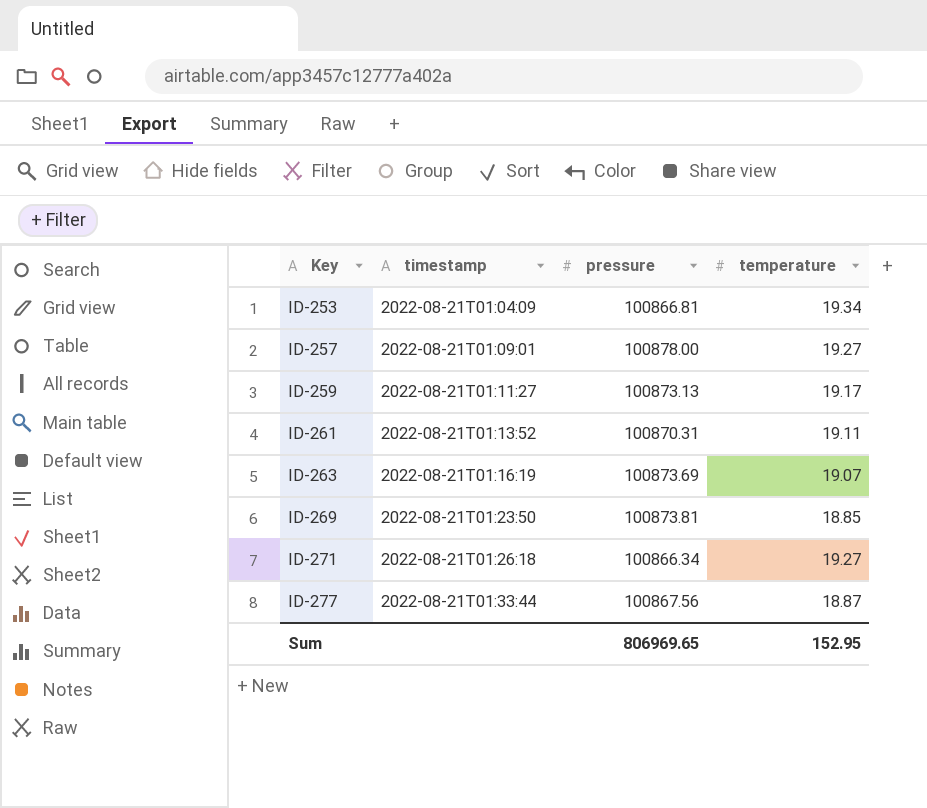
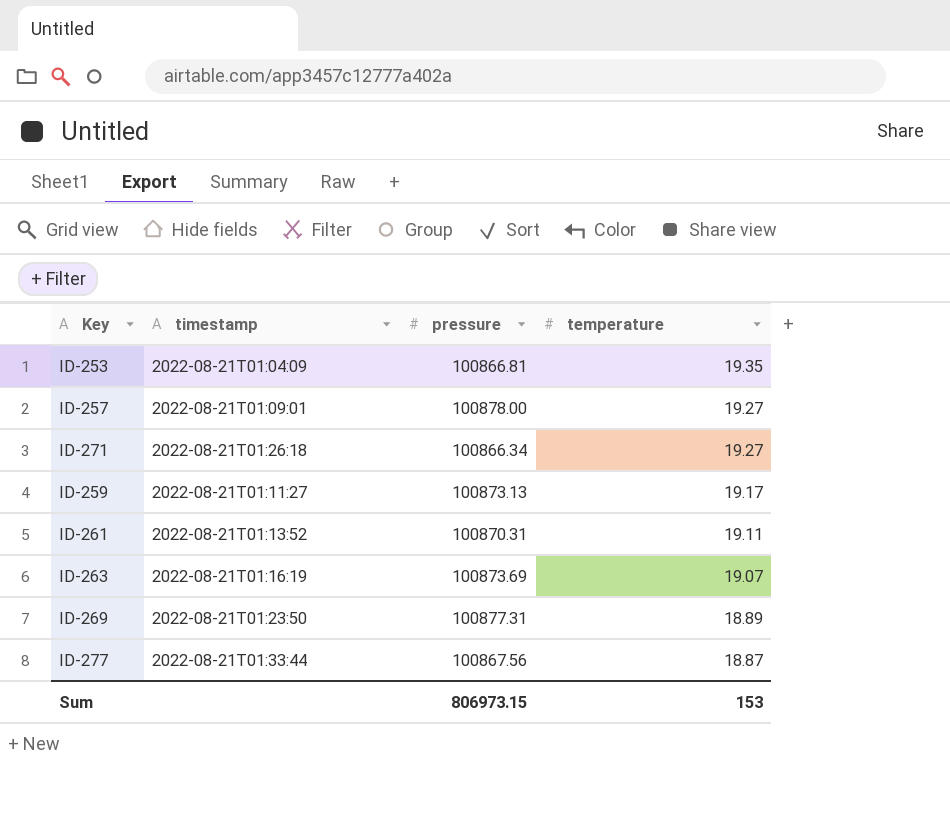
row order: Key ascending -> temperature descending
ID-253 | temperature: 19.34 -> 19.35
ID-269 | pressure: 100873.81 -> 100877.31
ID-269 | temperature: 18.85 -> 18.89
Sum | pressure: 806969.65 -> 806973.15
Sum | temperature: 152.95 -> 153

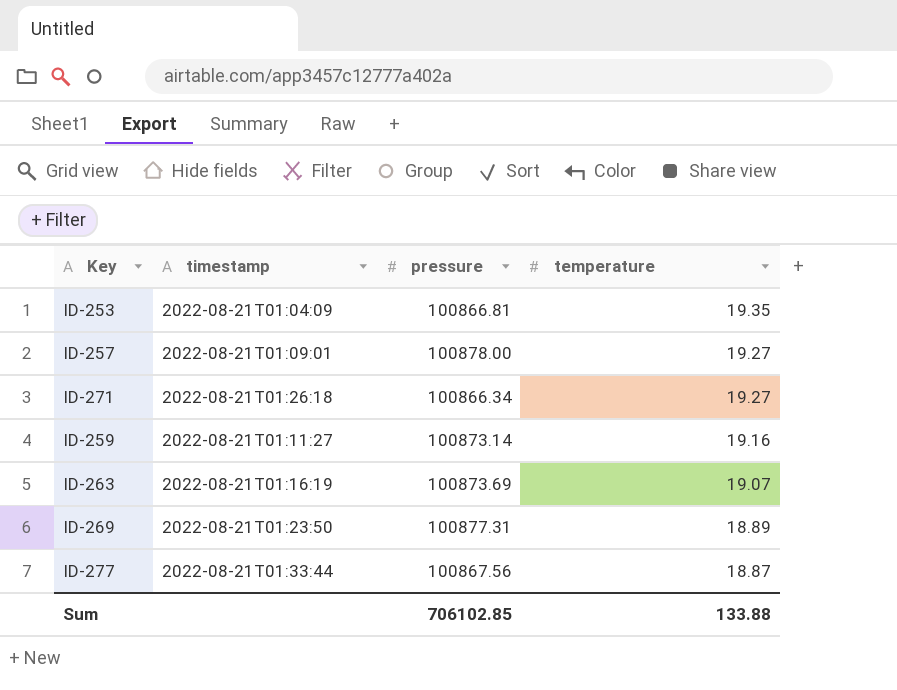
row ID-261: 2022-08-21T01:13:52 | 100870.31 | 19.11 -> none
ID-259 | pressure: 100873.13 -> 100873.14
ID-259 | temperature: 19.17 -> 19.16
Sum | pressure: 806973.15 -> 706102.85
Sum | temperature: 153 -> 133.88

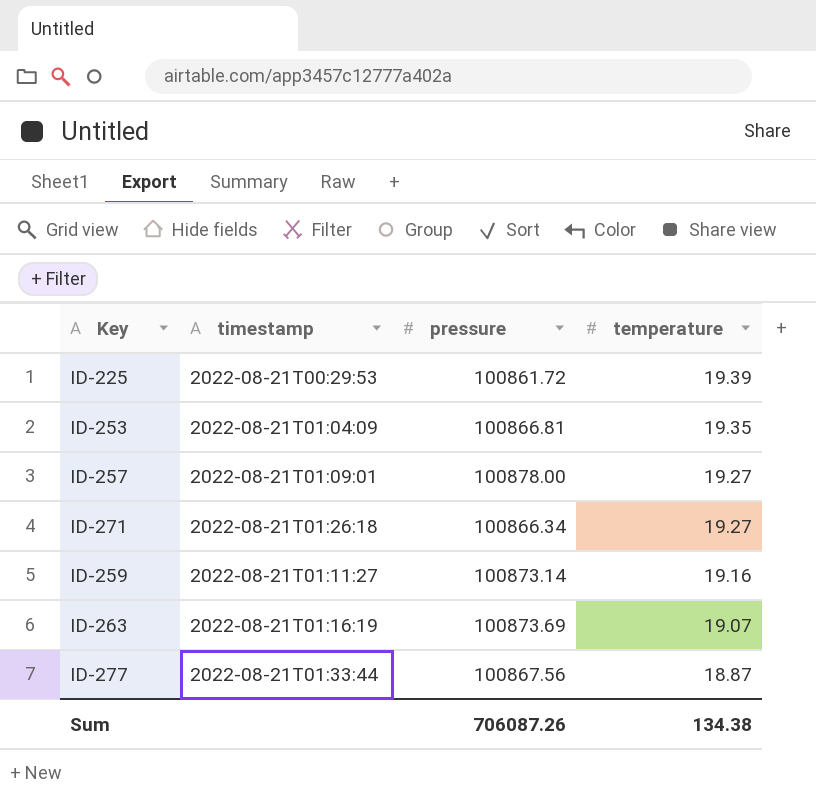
row ID-269: 2022-08-21T01:23:50 | 100877.31 | 18.89 -> none
row ID-225: none -> 2022-08-21T00:29:53 | 100861.72 | 19.39
Sum | pressure: 706102.85 -> 706087.26
Sum | temperature: 133.88 -> 134.38

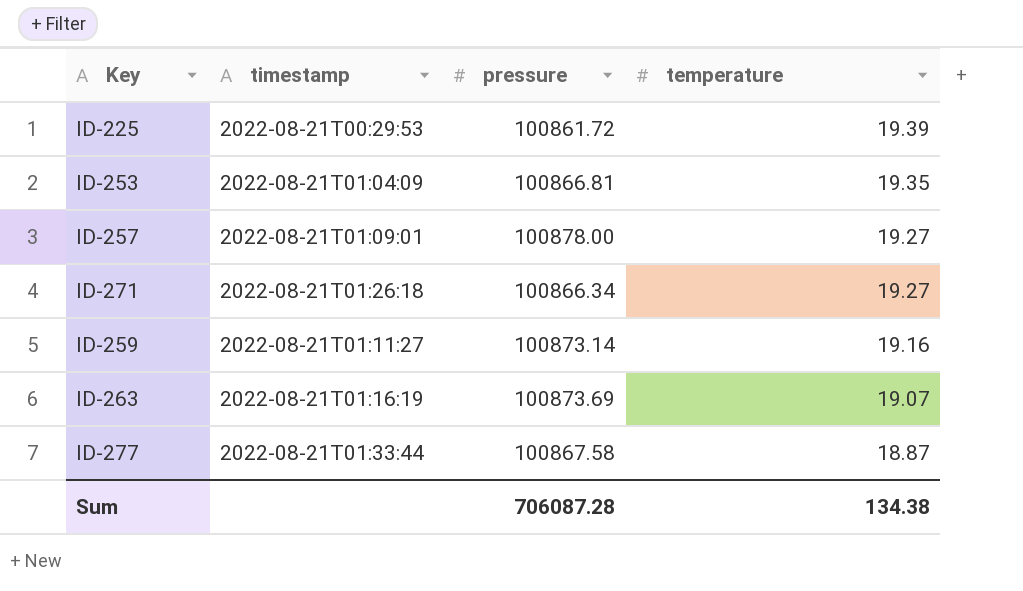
ID-277 | pressure: 100867.56 -> 100867.58
Sum | pressure: 706087.26 -> 706087.28

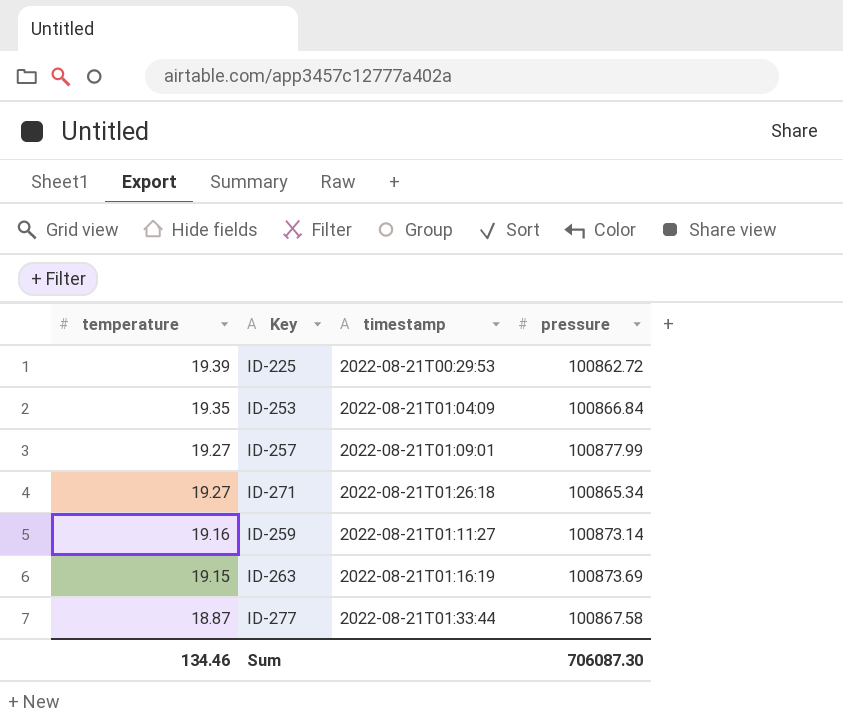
column temperature | position: 4 -> 1
ID-225 | pressure: 100861.72 -> 100862.72
ID-253 | pressure: 100866.81 -> 100866.84
ID-257 | pressure: 100878.00 -> 100877.99
ID-271 | pressure: 100866.34 -> 100865.34
ID-263 | temperature: 19.07 -> 19.15
Sum | temperature: 134.38 -> 134.46
Sum | pressure: 706087.28 -> 706087.30

